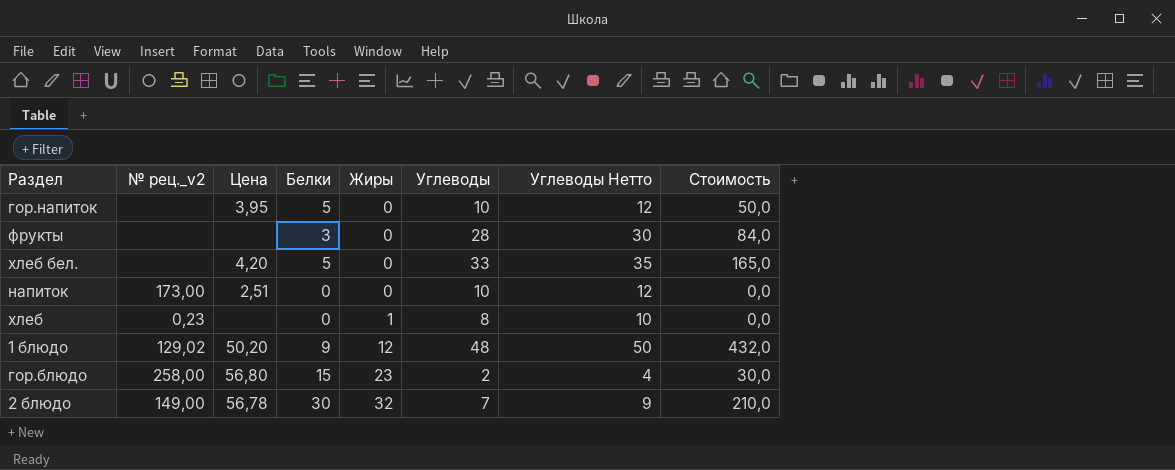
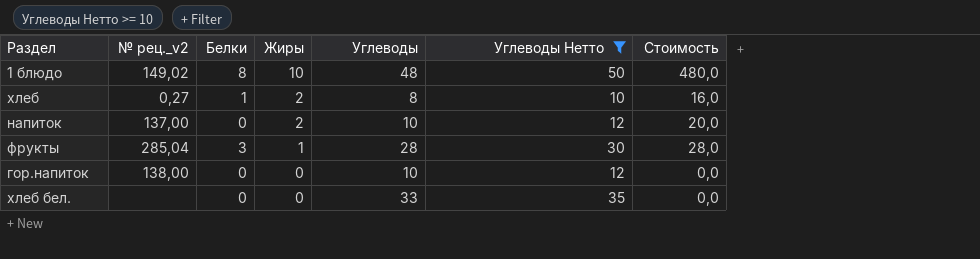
filter: none -> Углеводы Нетто >= 10
row order: Жиры ascending -> Жиры descending
column Цена | position: 3 -> none
column Стоимость | formula: [Белки] * [Углеводы] -> [Жиры] * [Углеводы]
1 блюдо | № рец._v2: 129,02 -> 149,02
1 блюдо | Белки: 9 -> 8
1 блюдо | Жиры: 12 -> 10
хлеб | № рец._v2: 0,23 -> 0,27
хлеб | Белки: 0 -> 1
хлеб | Жиры: 1 -> 2
напиток | № рец._v2: 173,00 -> 137,00
напиток | Жиры: 0 -> 2
фрукты | № рец._v2: none -> 285,04
фрукты | Жиры: 0 -> 1
гор.напиток | № рец._v2: none -> 138,00
гор.напиток | Белки: 5 -> 0
хлеб бел. | Белки: 5 -> 0

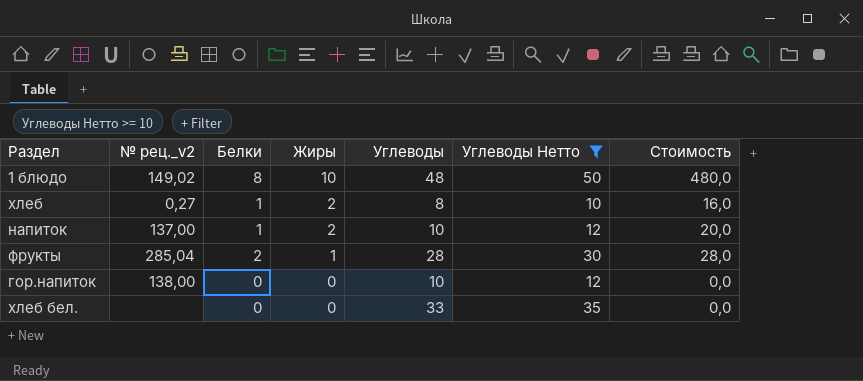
напиток | Белки: 0 -> 1
фрукты | Белки: 3 -> 2

